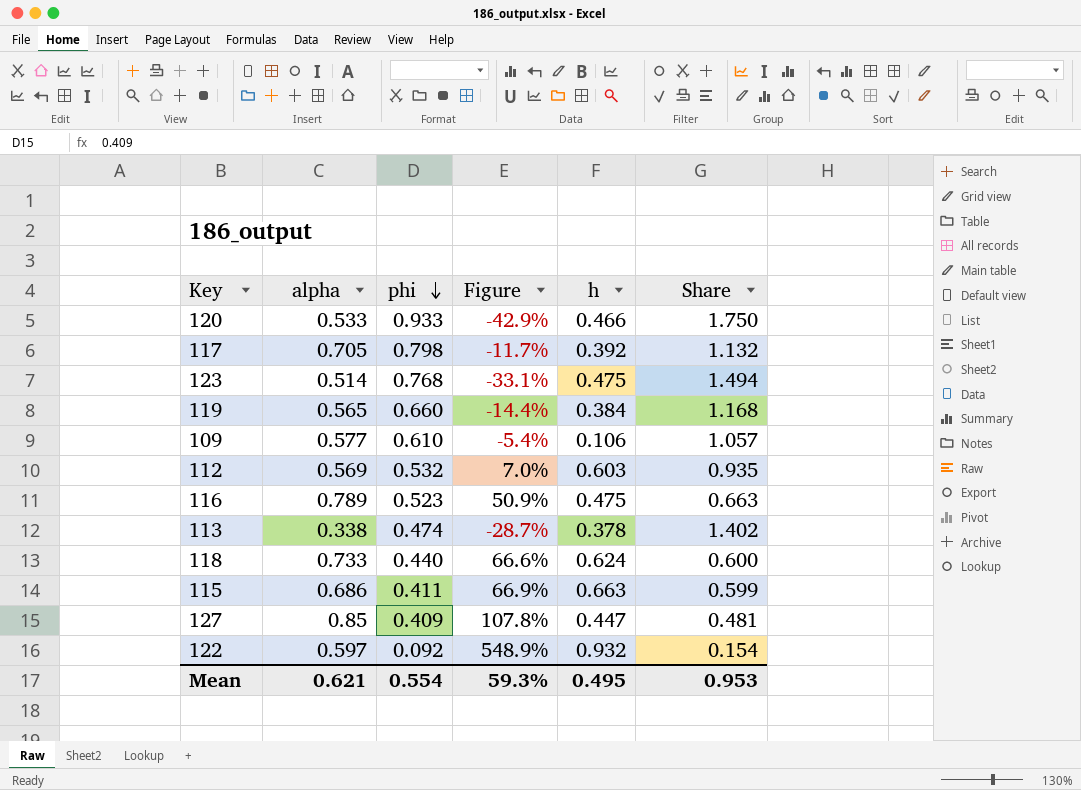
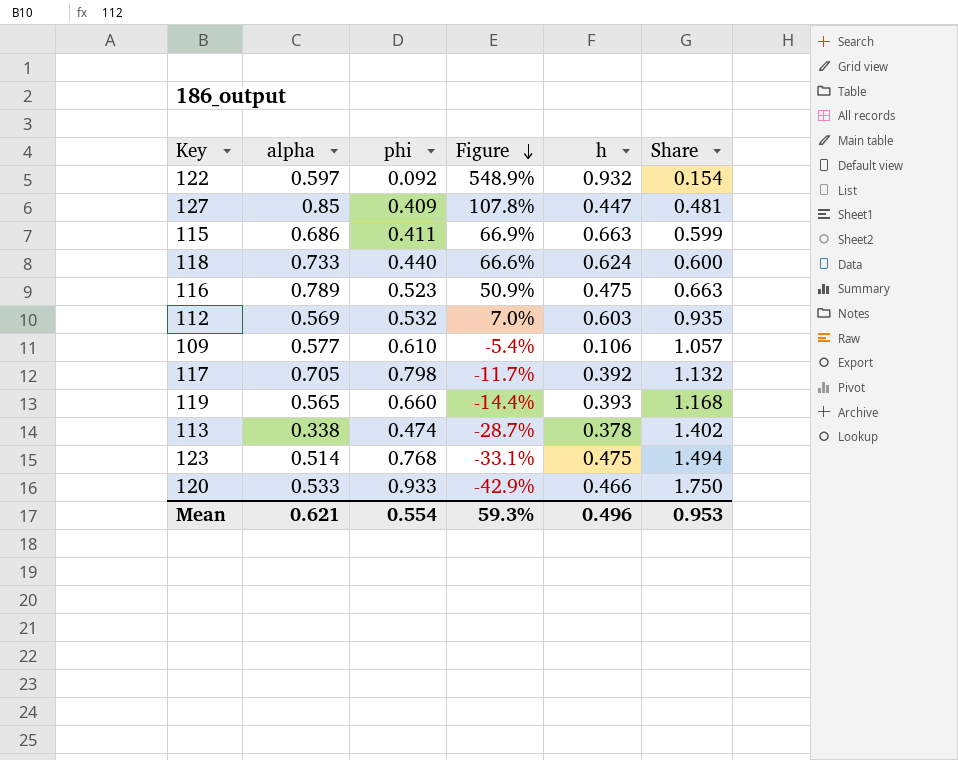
row order: phi descending -> Figure descending
119 | h: 0.384 -> 0.393
Mean | h: 0.495 -> 0.496

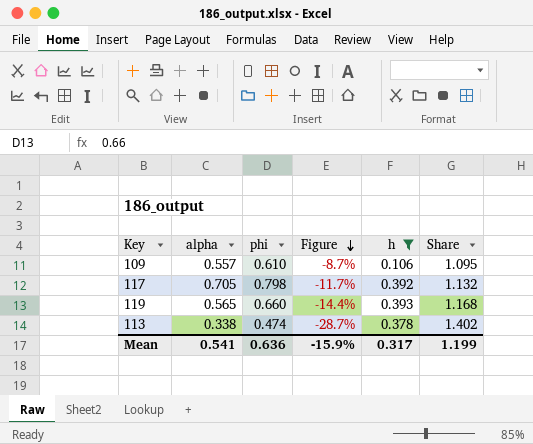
filter: none -> h <= 0.393
109 | alpha: 0.577 -> 0.557
109 | Figure: -5.4% -> -8.7%
109 | Share: 1.057 -> 1.095
Mean | alpha: 0.621 -> 0.541
Mean | phi: 0.554 -> 0.636
Mean | Figure: 59.3% -> -15.9%
Mean | h: 0.496 -> 0.317
Mean | Share: 0.953 -> 1.199

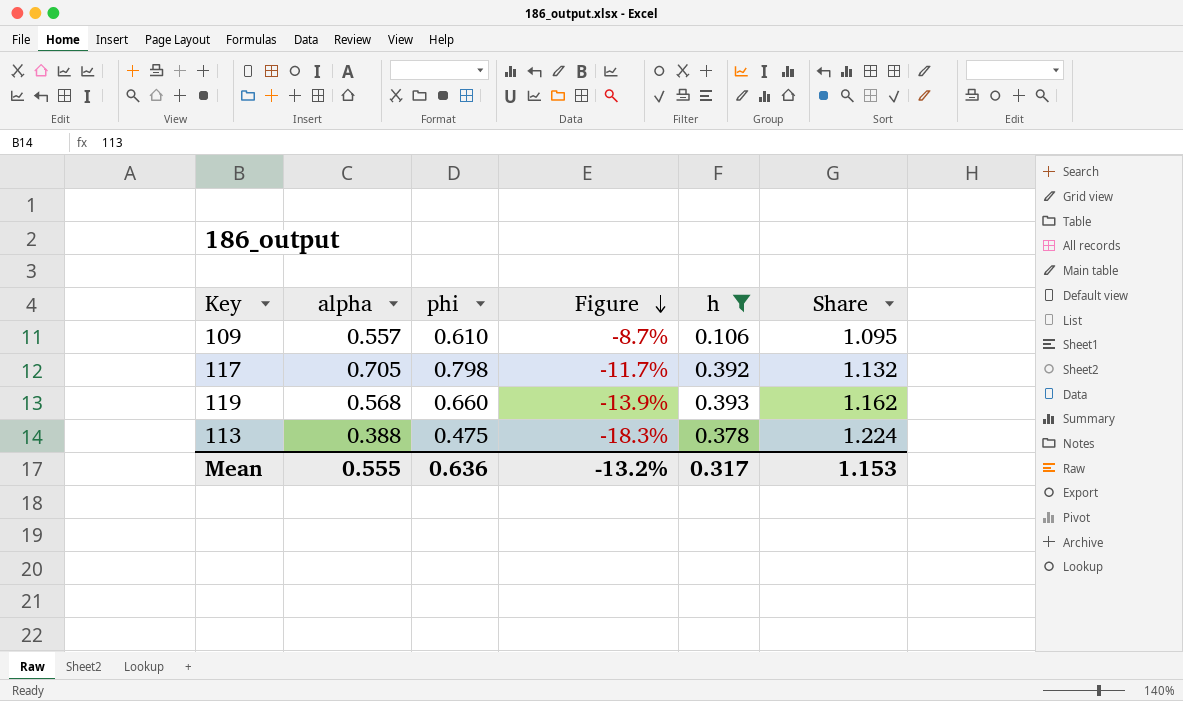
119 | alpha: 0.565 -> 0.568
119 | Figure: -14.4% -> -13.9%
119 | Share: 1.168 -> 1.162
113 | alpha: 0.338 -> 0.388
113 | phi: 0.474 -> 0.475
113 | Figure: -28.7% -> -18.3%
113 | Share: 1.402 -> 1.224
Mean | alpha: 0.541 -> 0.555
Mean | Figure: -15.9% -> -13.2%
Mean | Share: 1.199 -> 1.153

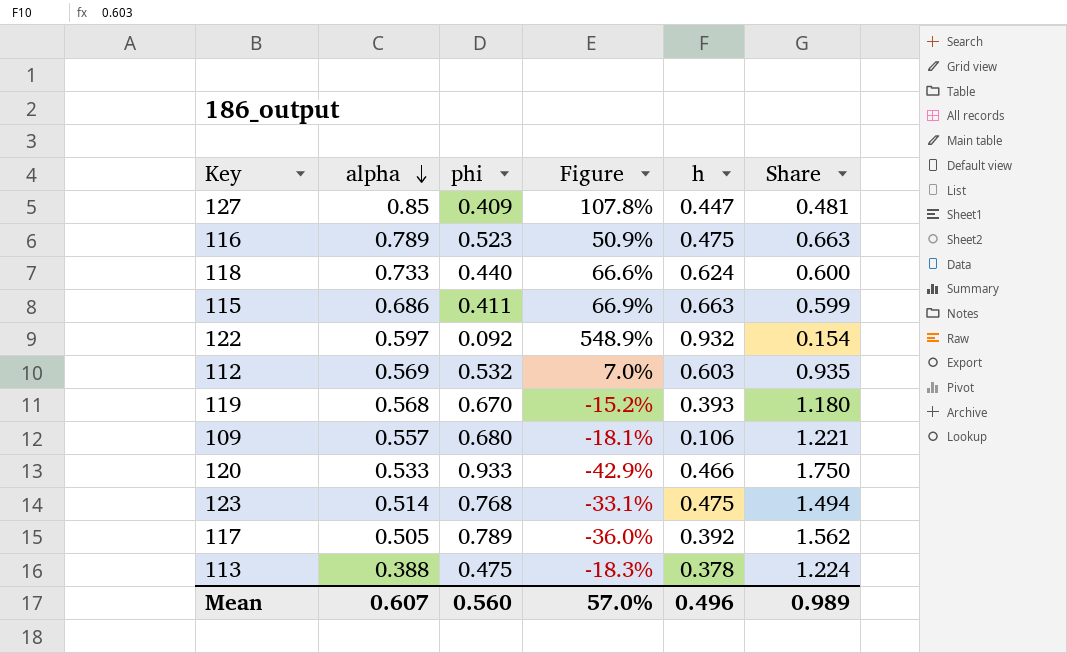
filter: h <= 0.393 -> none
row order: Figure descending -> alpha descending
119 | phi: 0.660 -> 0.670
119 | Figure: -13.9% -> -15.2%
119 | Share: 1.162 -> 1.180
109 | phi: 0.610 -> 0.680
109 | Figure: -8.7% -> -18.1%
109 | Share: 1.095 -> 1.221
117 | alpha: 0.705 -> 0.505
117 | phi: 0.798 -> 0.789
117 | Figure: -11.7% -> -36.0%
117 | Share: 1.132 -> 1.562
Mean | alpha: 0.555 -> 0.607
Mean | phi: 0.636 -> 0.560
Mean | Figure: -13.2% -> 57.0%
Mean | h: 0.317 -> 0.496
Mean | Share: 1.153 -> 0.989

